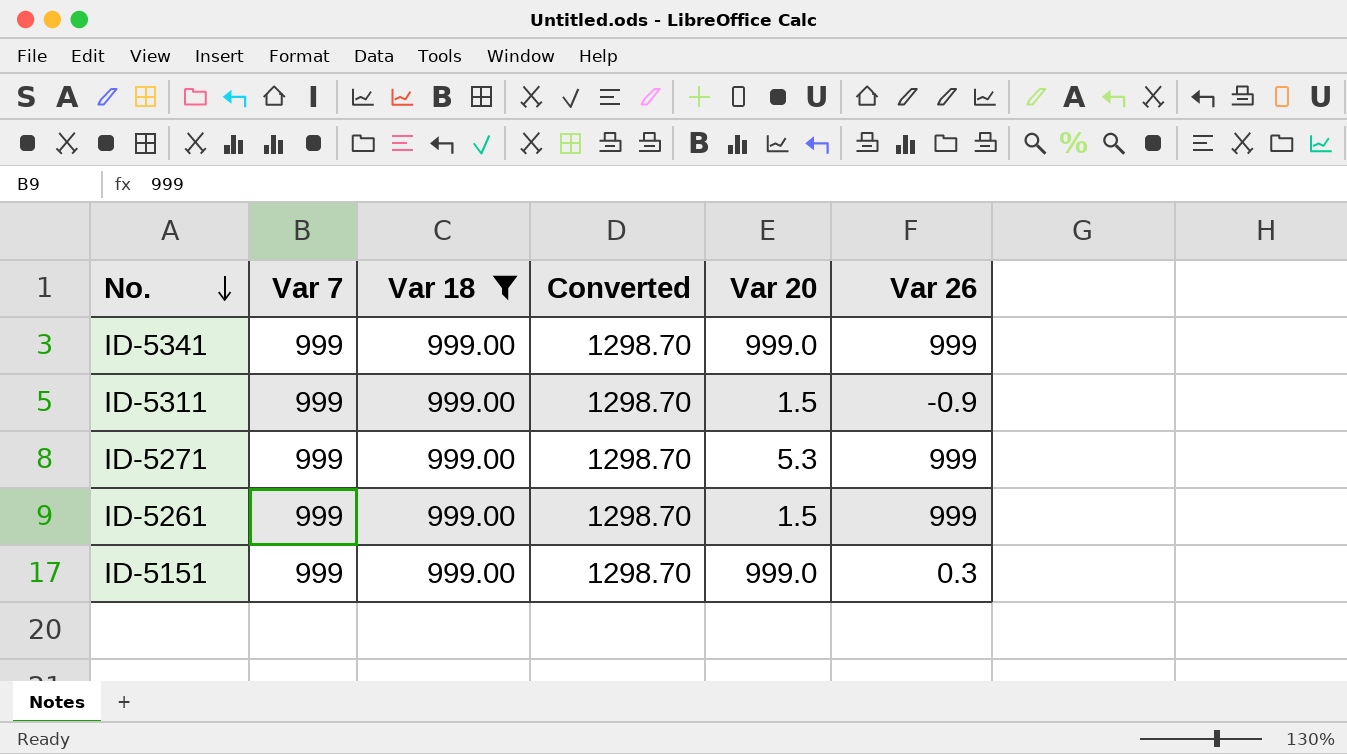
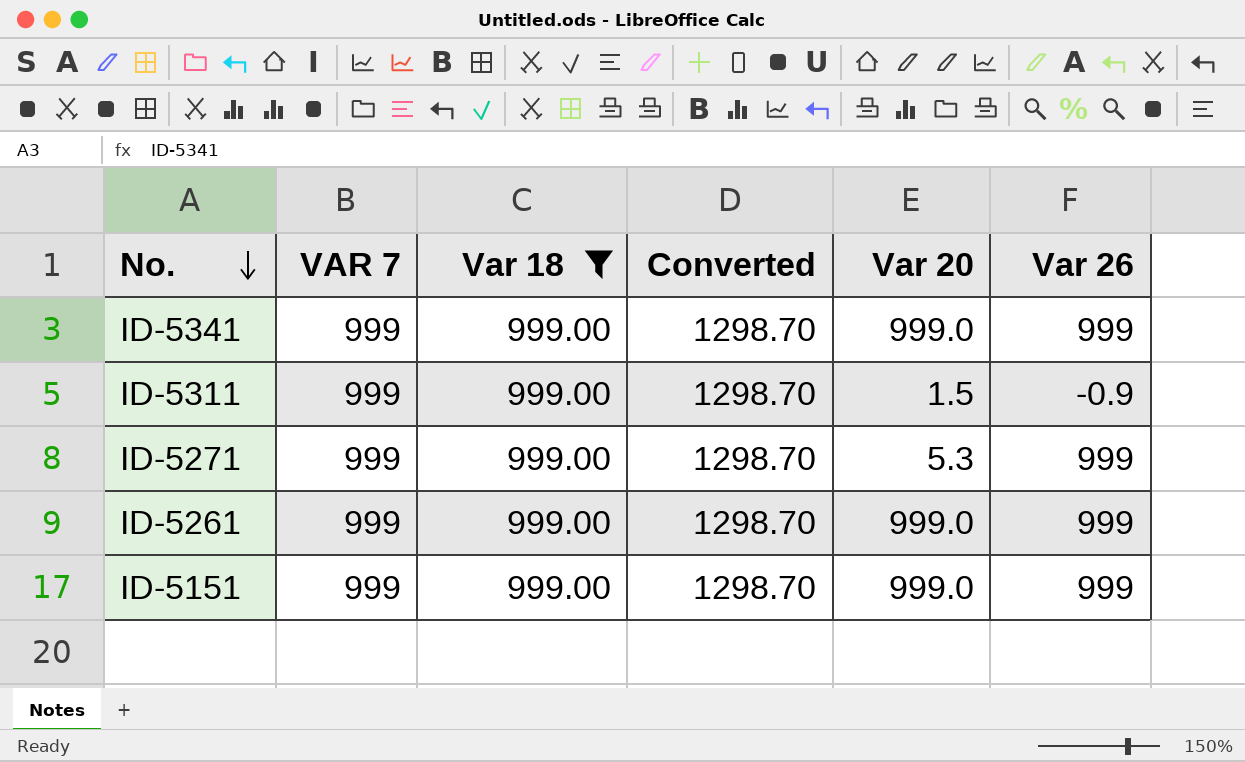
column name: Var 7 -> VAR 7
ID-5261 | Var 20: 1.5 -> 999.0
ID-5151 | Var 26: 0.3 -> 999

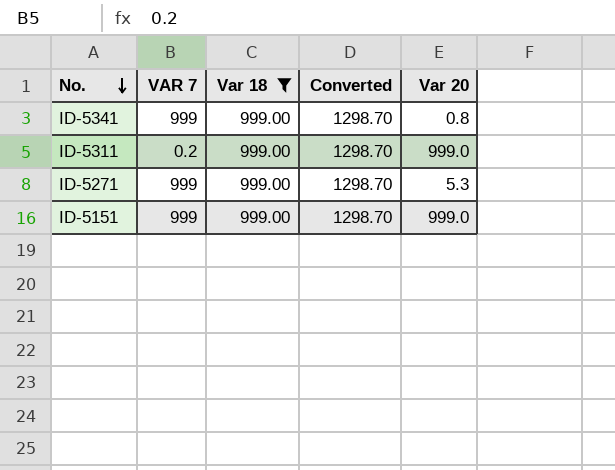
column Var 26 | position: 6 -> none
row ID-5261: 999 | 999.00 | 1298.70 | 999.0 | 999 -> none
ID-5341 | Var 20: 999.0 -> 0.8
ID-5311 | VAR 7: 999 -> 0.2
ID-5311 | Var 20: 1.5 -> 999.0

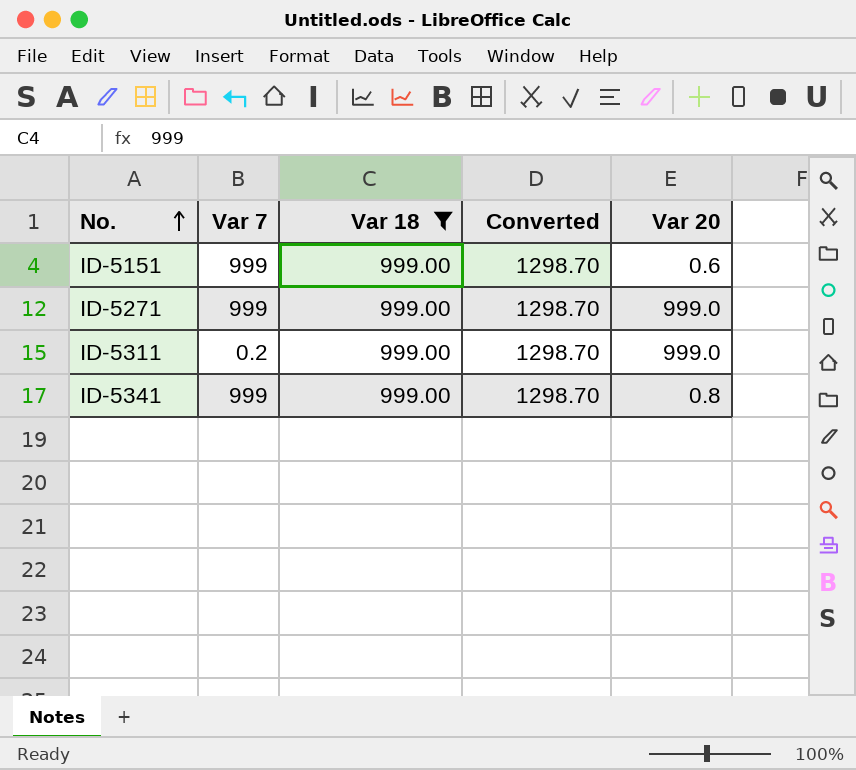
row order: No. descending -> No. ascending
column name: VAR 7 -> Var 7
ID-5151 | Var 20: 999.0 -> 0.6
ID-5271 | Var 20: 5.3 -> 999.0

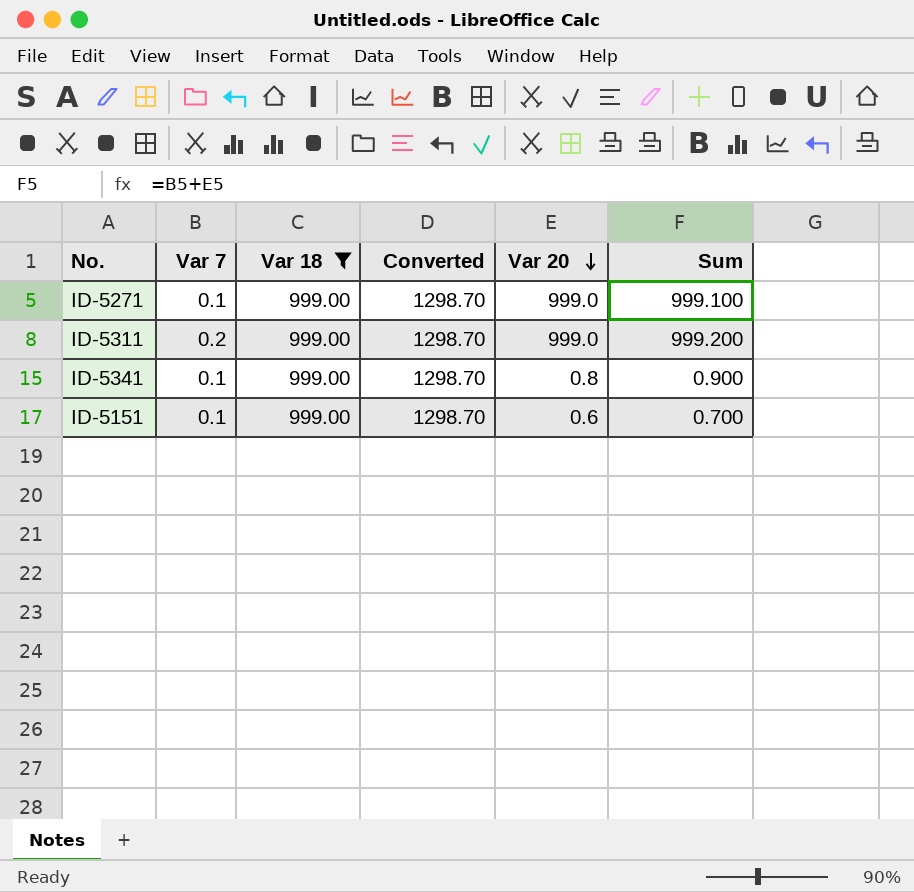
row order: No. ascending -> Var 20 descending
column Sum | formula: none -> [Var 7] + [Var 20]
ID-5271 | Var 7: 999 -> 0.1
ID-5341 | Var 7: 999 -> 0.1
ID-5151 | Var 7: 999 -> 0.1

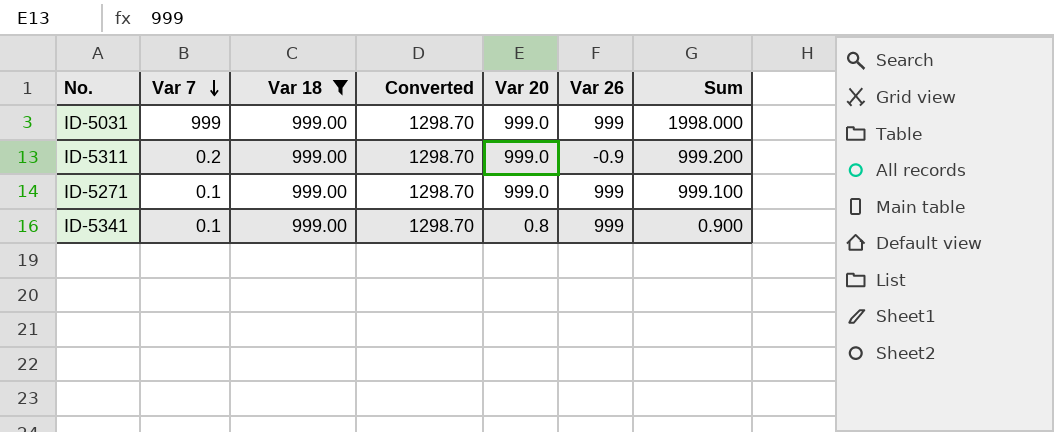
row order: Var 20 descending -> Var 7 descending
column Var 26 | position: none -> 6
row ID-5151: 0.1 | 999.00 | 1298.70 | 0.6 | 0.700 -> none
row ID-5031: none -> 999 | 999.00 | 1298.70 | 999.0 | 999 | 1998.000

